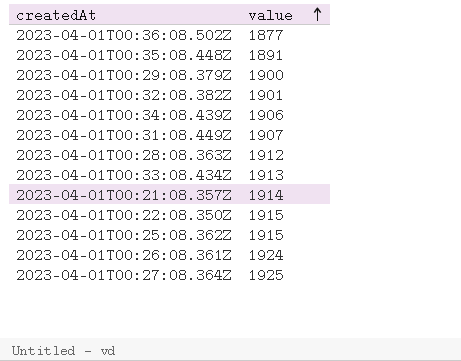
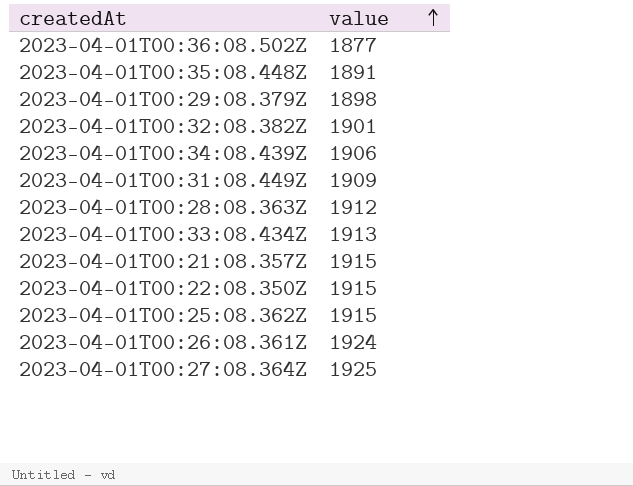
2023-04-01T00:29:08.379Z | value: 1900 -> 1898
2023-04-01T00:31:08.449Z | value: 1907 -> 1909
2023-04-01T00:21:08.357Z | value: 1914 -> 1915

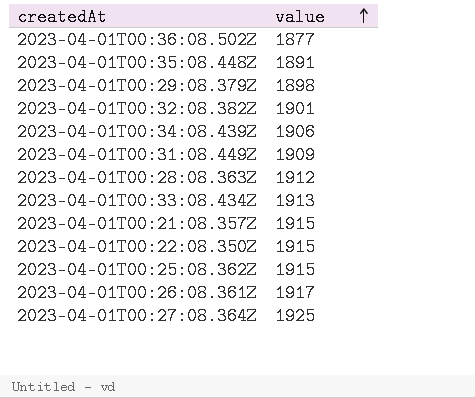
2023-04-01T00:26:08.361Z | value: 1924 -> 1917

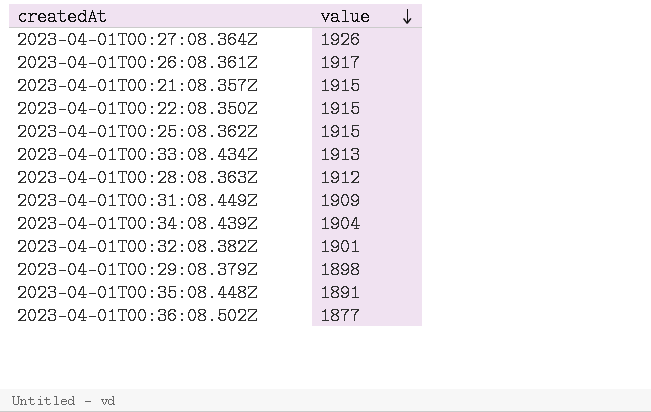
row order: value ascending -> value descending
2023-04-01T00:27:08.364Z | value: 1925 -> 1926
2023-04-01T00:34:08.439Z | value: 1906 -> 1904

